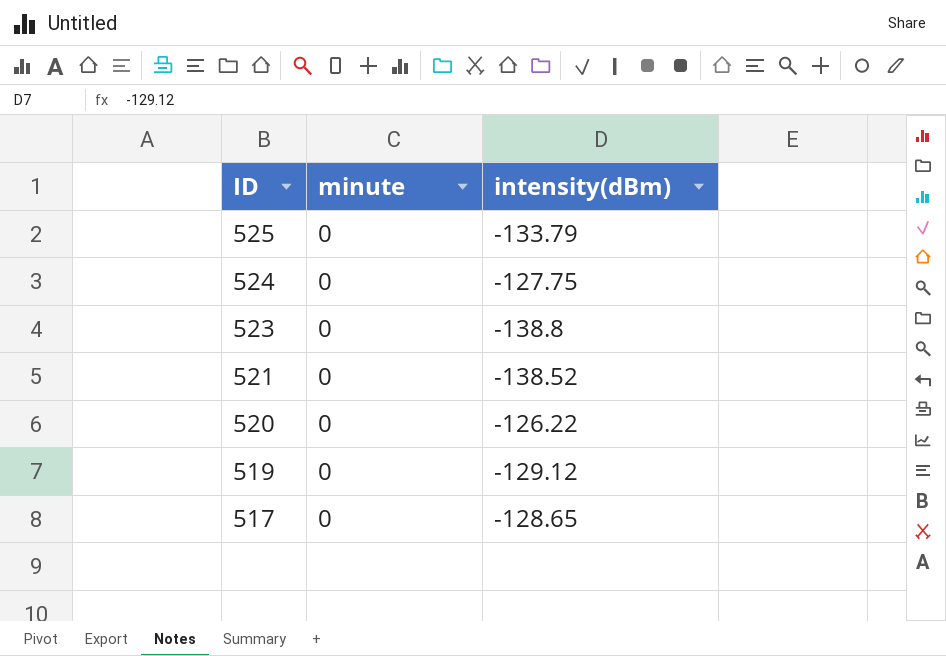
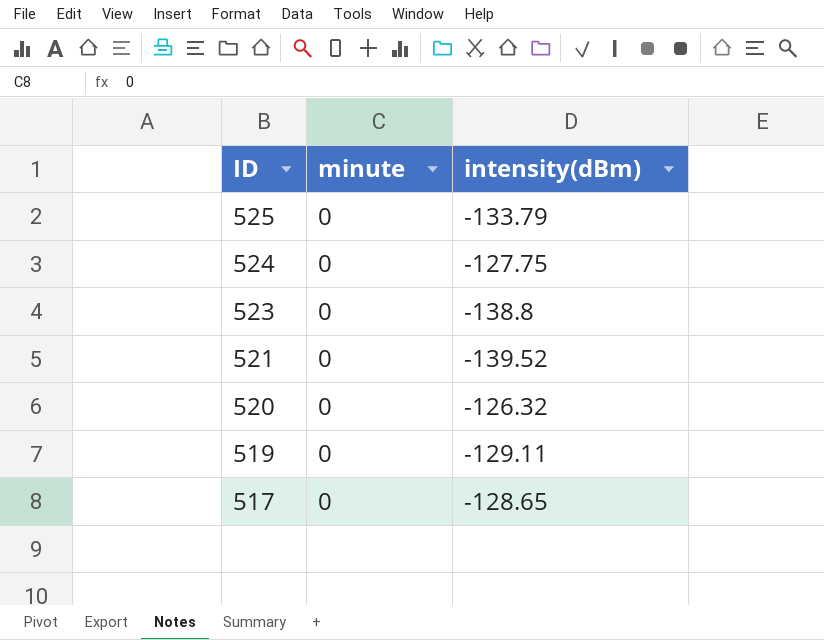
521 | intensity(dBm): -138.52 -> -139.52
520 | intensity(dBm): -126.22 -> -126.32
519 | intensity(dBm): -129.12 -> -129.11

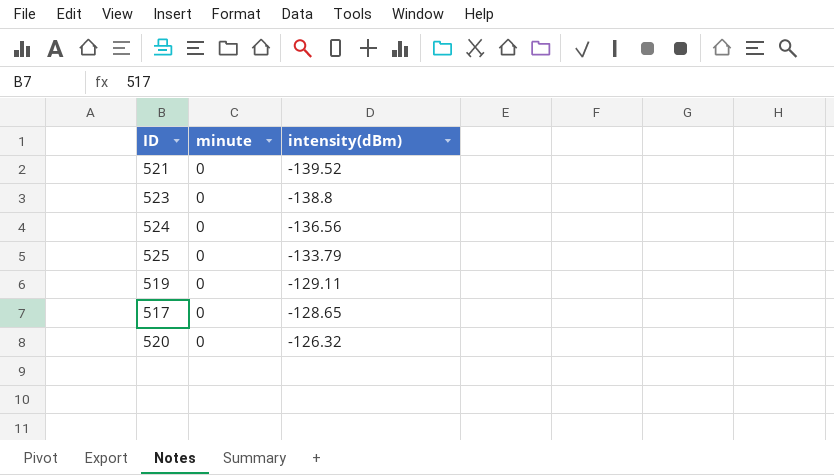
row order: ID descending -> intensity(dBm) ascending
524 | intensity(dBm): -127.75 -> -136.56

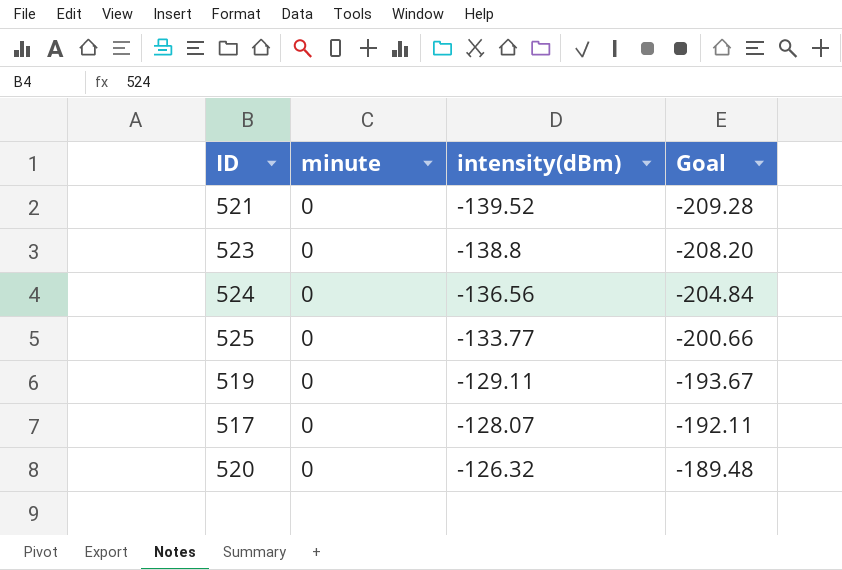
column Goal | formula: none -> [intensity(dBm)] * 1.5
525 | intensity(dBm): -133.79 -> -133.77
517 | intensity(dBm): -128.65 -> -128.07

